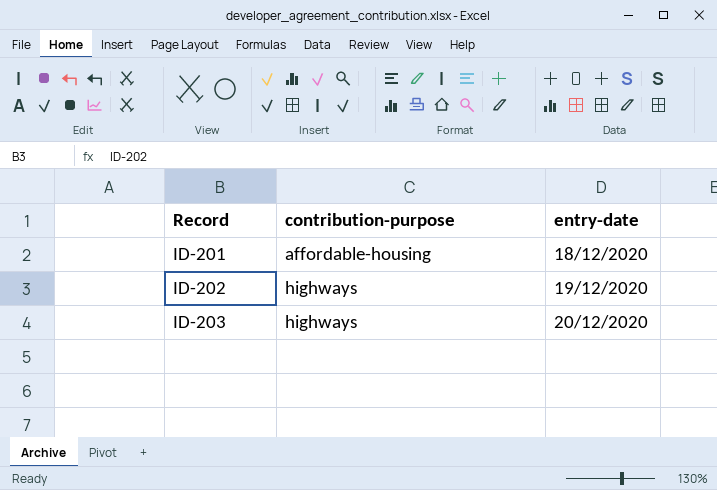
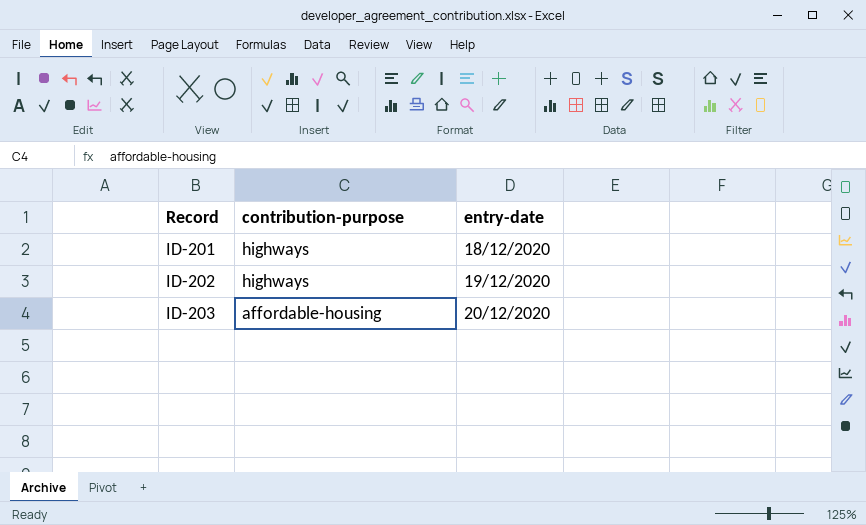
ID-201 | contribution-purpose: affordable-housing -> highways
ID-203 | contribution-purpose: highways -> affordable-housing

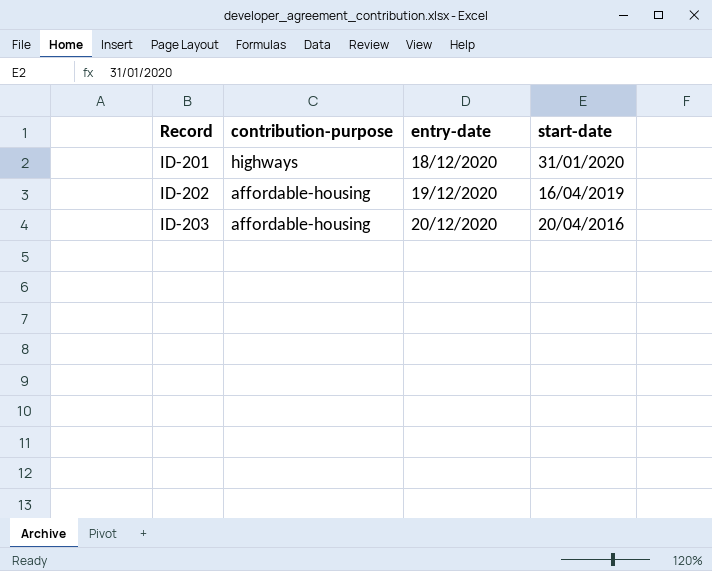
column start-date | position: none -> 4
ID-202 | contribution-purpose: highways -> affordable-housing

